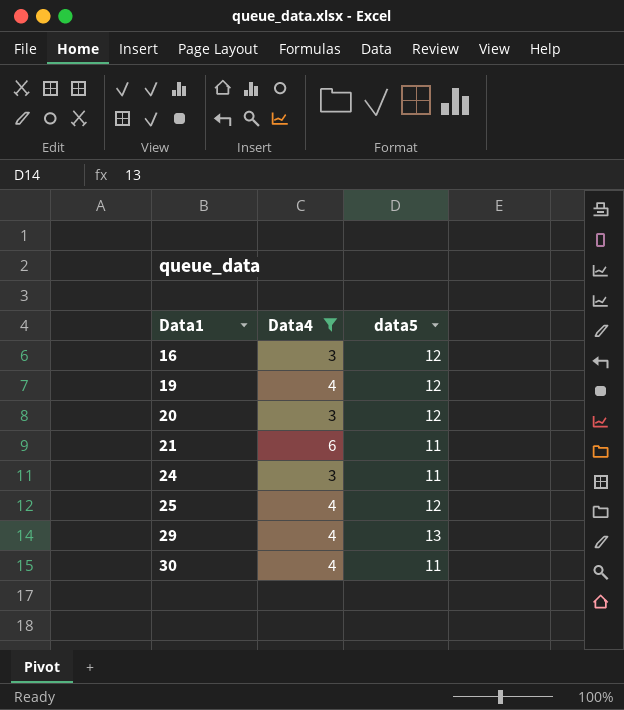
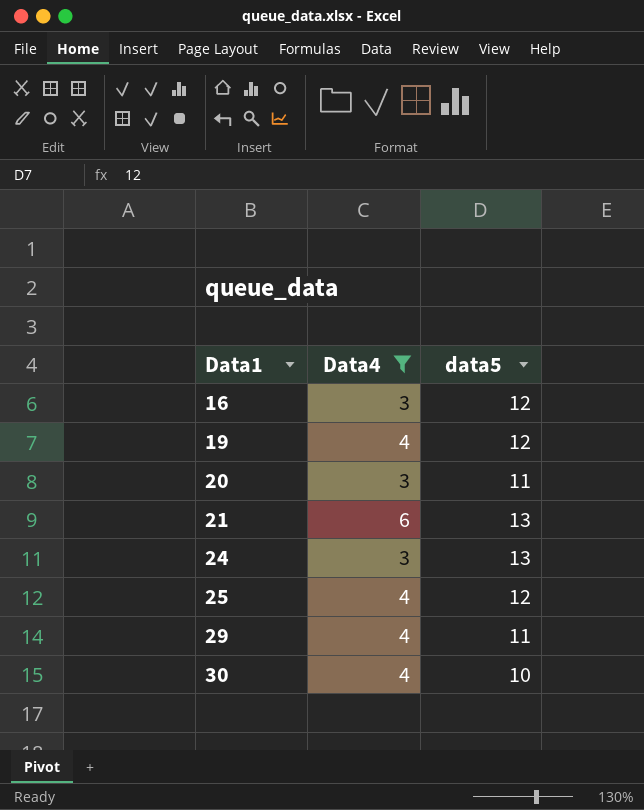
20 | data5: 12 -> 11
21 | data5: 11 -> 13
24 | data5: 11 -> 13
29 | data5: 13 -> 11
30 | data5: 11 -> 10

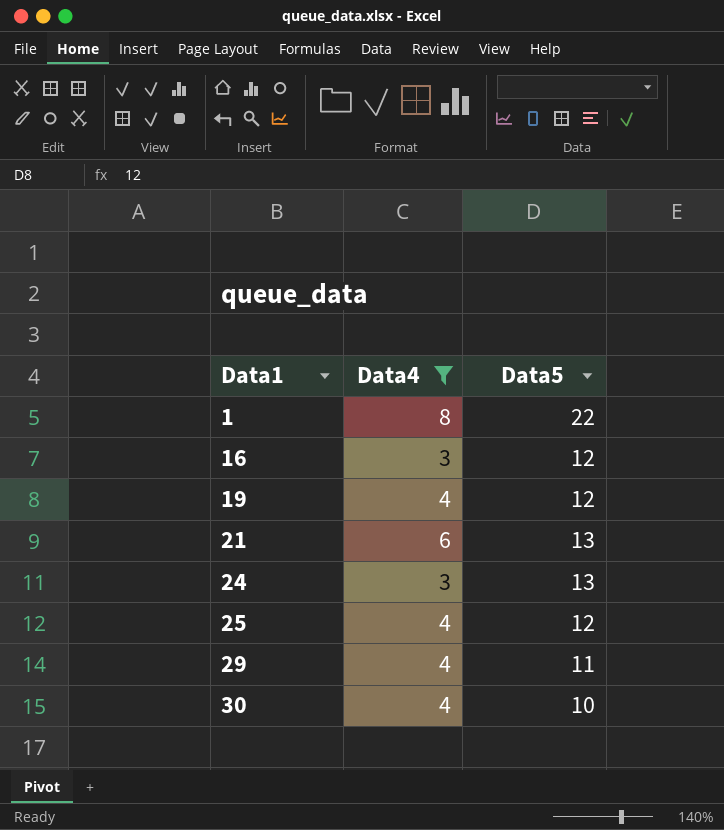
column name: data5 -> Data5
row 20: 3 | 11 -> none
row 1: none -> 8 | 22

